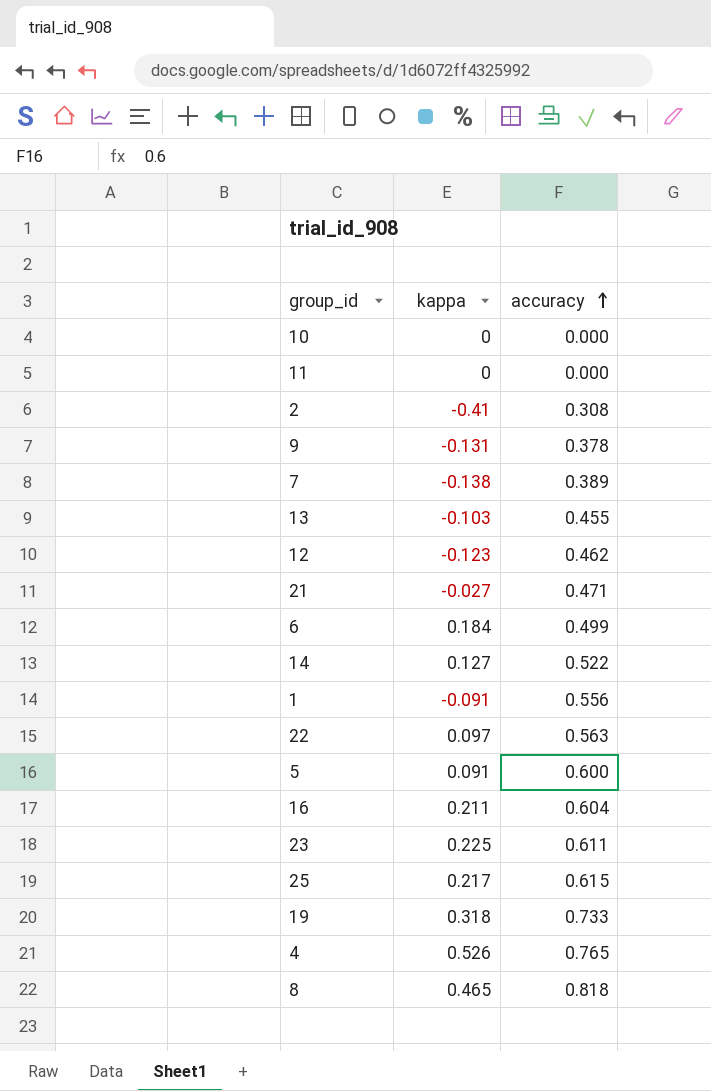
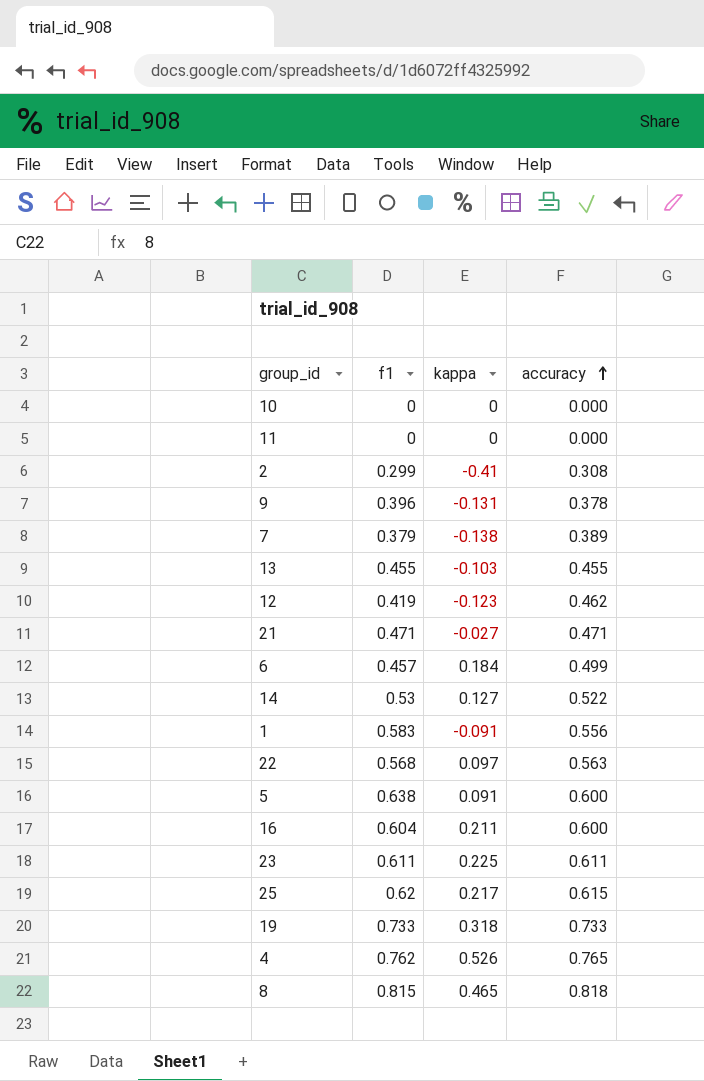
column f1 | position: none -> 2
16 | accuracy: 0.604 -> 0.600

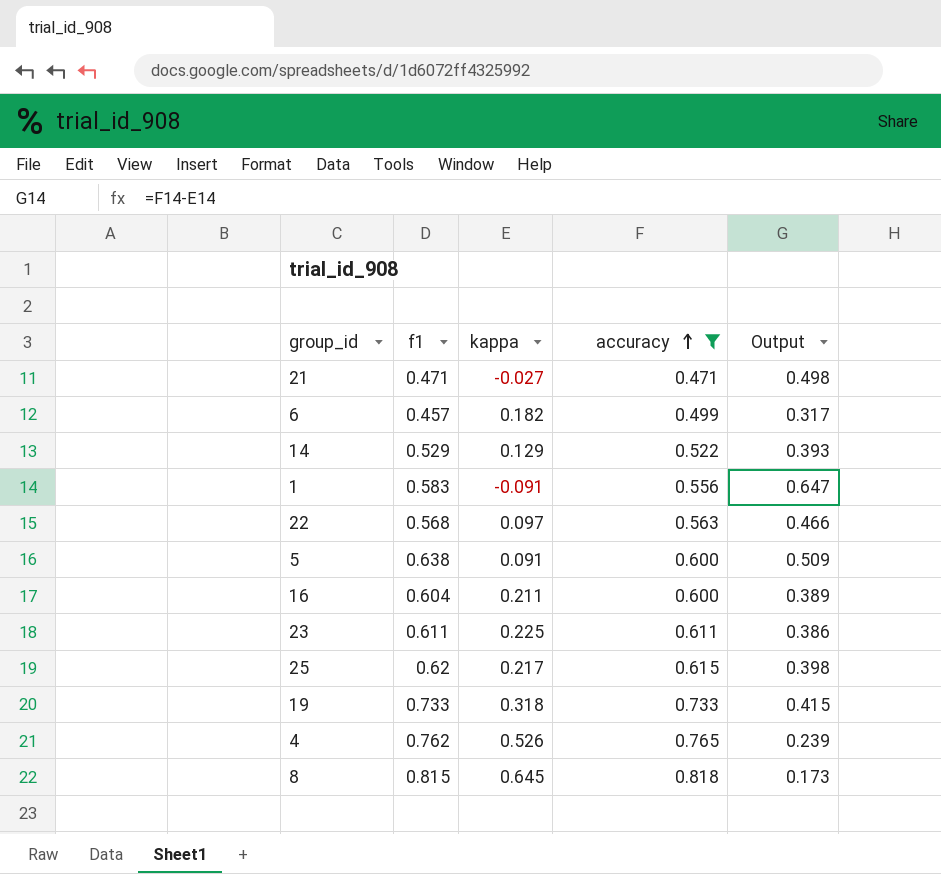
filter: none -> accuracy >= 0.471
column Output | formula: none -> [accuracy] - [kappa]
6 | kappa: 0.184 -> 0.182
14 | f1: 0.53 -> 0.529
14 | kappa: 0.127 -> 0.129
8 | kappa: 0.465 -> 0.645

